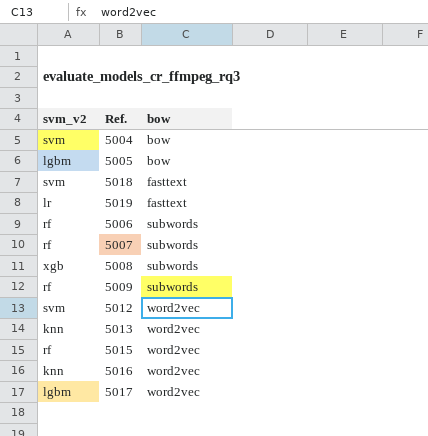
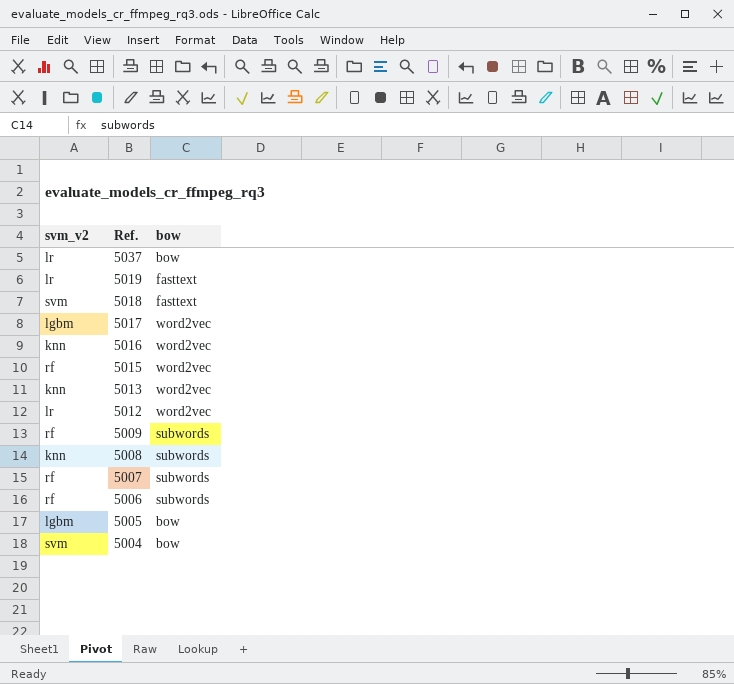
row order: bow ascending -> Ref. descending
row 5037: none -> lr | bow
5012 | svm_v2: svm -> lr
5008 | svm_v2: xgb -> knn

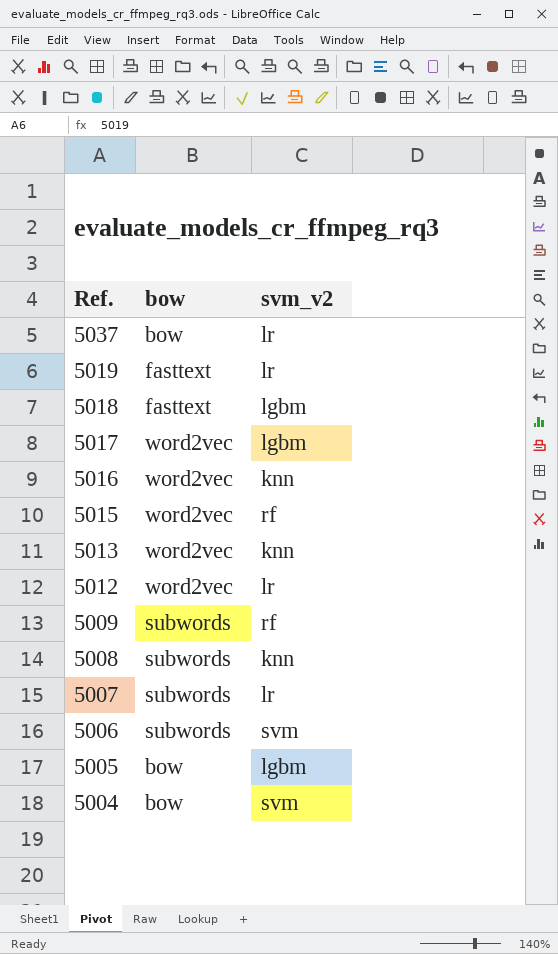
column svm_v2 | position: 1 -> 3
5018 | svm_v2: svm -> lgbm
5007 | svm_v2: rf -> lr
5006 | svm_v2: rf -> svm

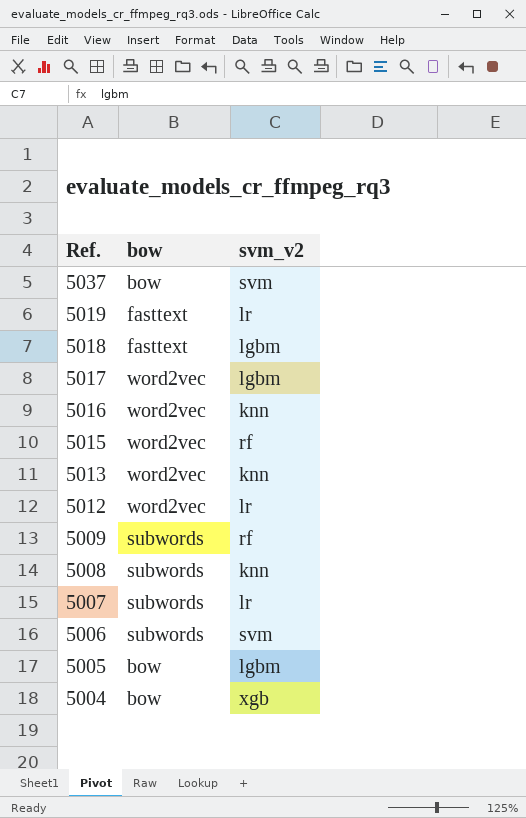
5037 | svm_v2: lr -> svm
5004 | svm_v2: svm -> xgb

